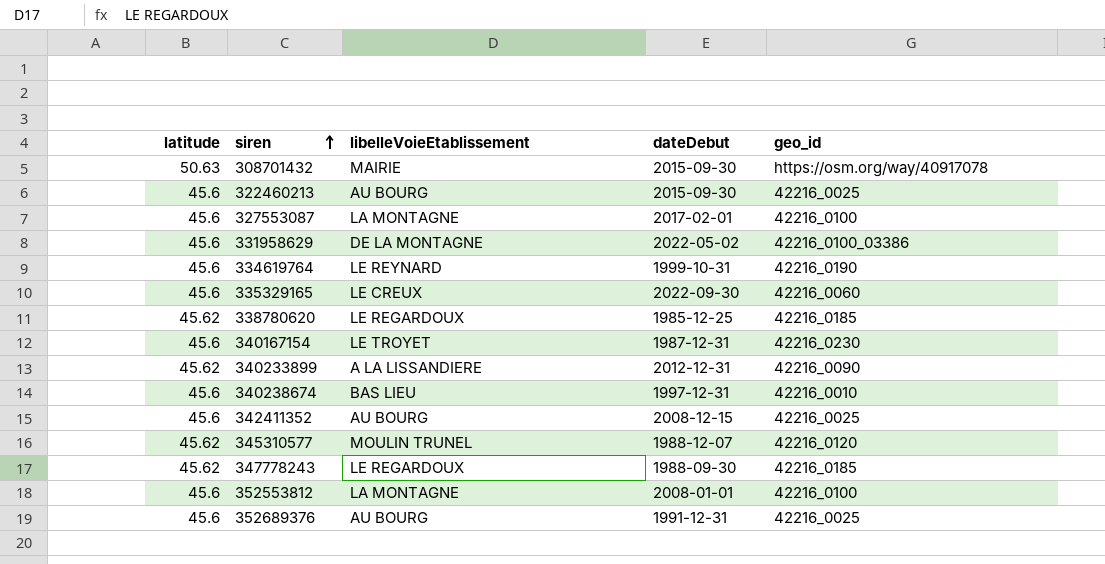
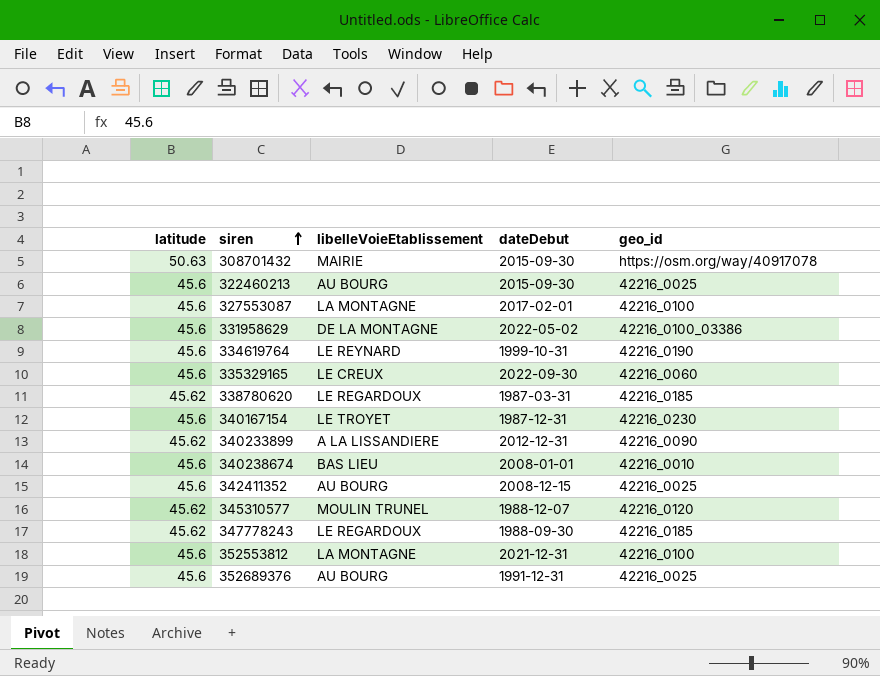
338780620 | dateDebut: 1985-12-25 -> 1987-03-31
340238674 | dateDebut: 1997-12-31 -> 2008-01-01
352553812 | dateDebut: 2008-01-01 -> 2021-12-31

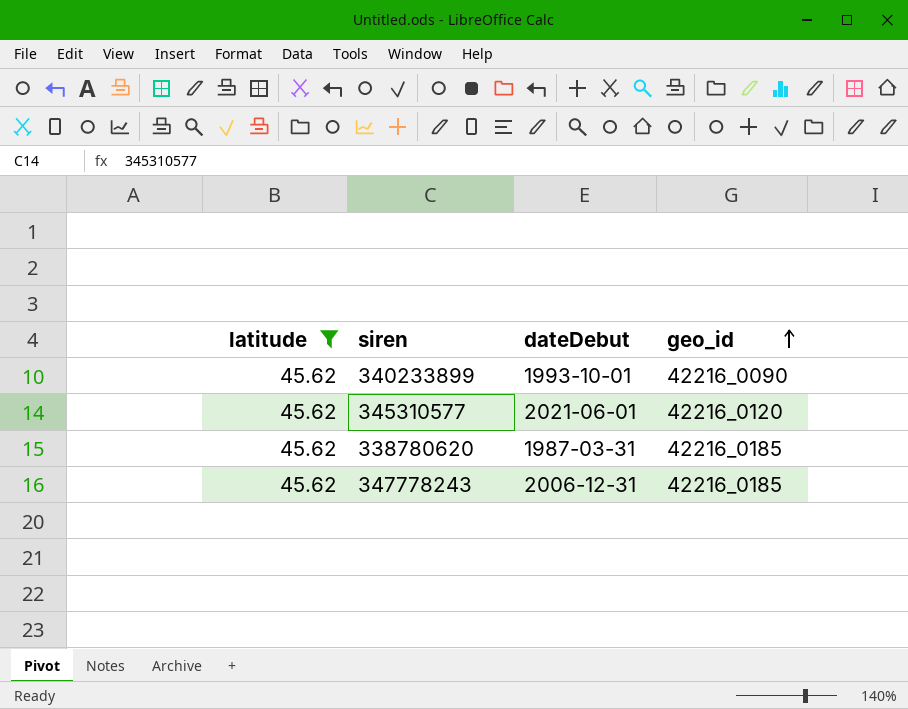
filter: none -> latitude = 45.62
row order: siren ascending -> geo_id ascending
column libelleVoieEtablissement | position: 3 -> none
340233899 | dateDebut: 2012-12-31 -> 1993-10-01
345310577 | dateDebut: 1988-12-07 -> 2021-06-01
347778243 | dateDebut: 1988-09-30 -> 2006-12-31

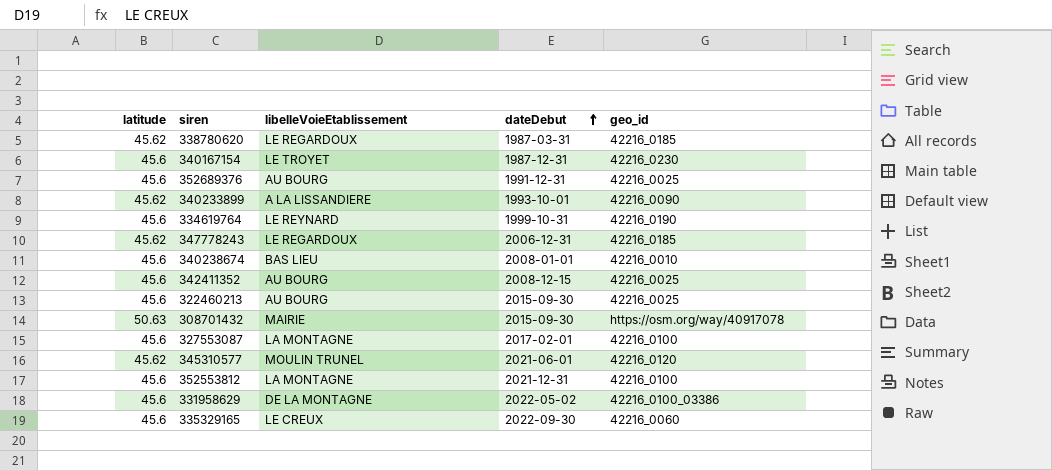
filter: latitude = 45.62 -> none
row order: geo_id ascending -> dateDebut ascending
column libelleVoieEtablissement | position: none -> 3

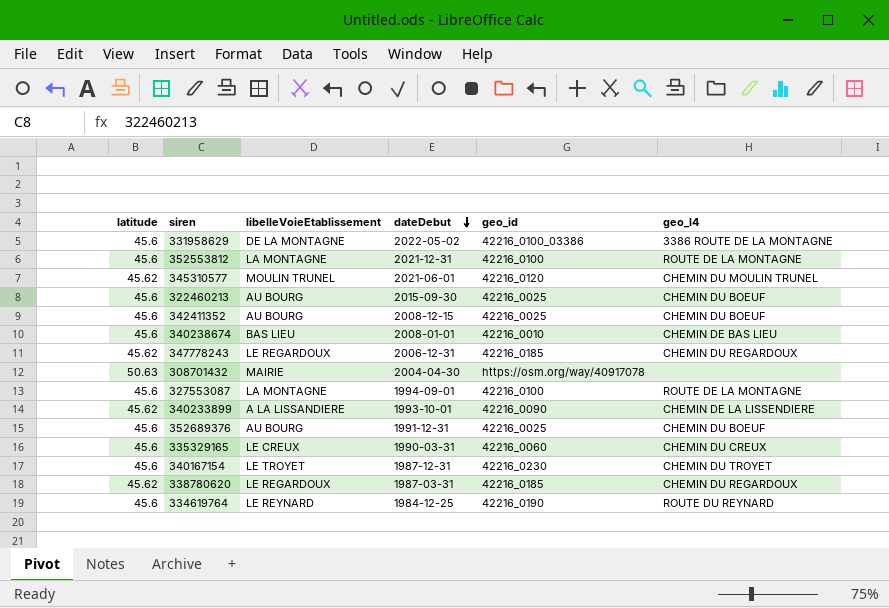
row order: dateDebut ascending -> dateDebut descending
column geo_l4 | position: none -> 6
308701432 | dateDebut: 2015-09-30 -> 2004-04-30
327553087 | dateDebut: 2017-02-01 -> 1994-09-01
335329165 | dateDebut: 2022-09-30 -> 1990-03-31
334619764 | dateDebut: 1999-10-31 -> 1984-12-25

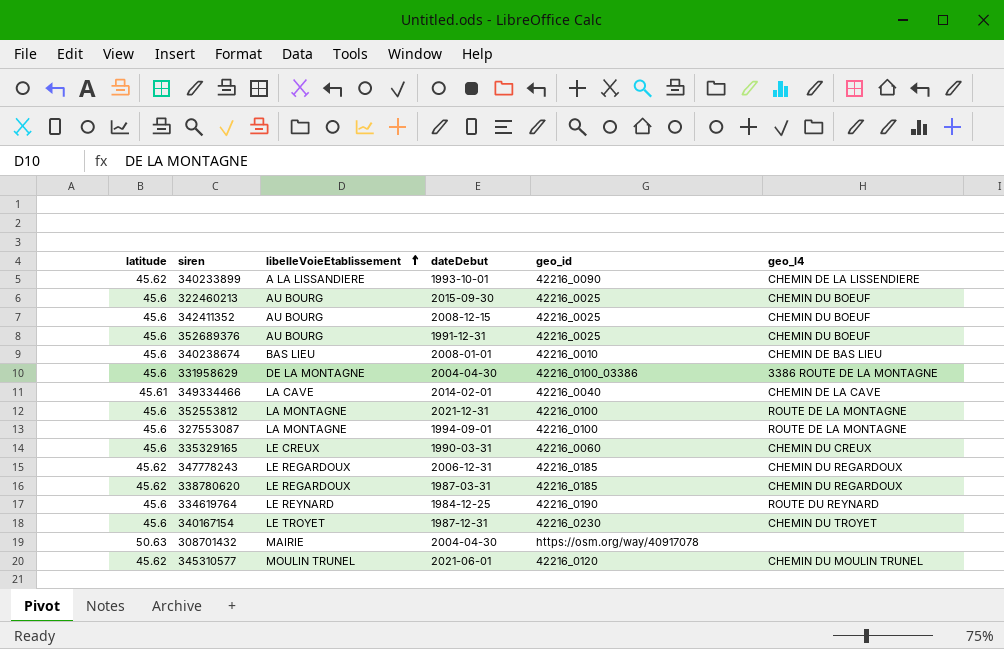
row order: dateDebut descending -> libelleVoieEtablissement ascending
331958629 | dateDebut: 2022-05-02 -> 2004-04-30
row 349334466: none -> 45.61 | LA CAVE | 2014-02-01 | 42216_0040 | CHEMIN DE LA CAVE

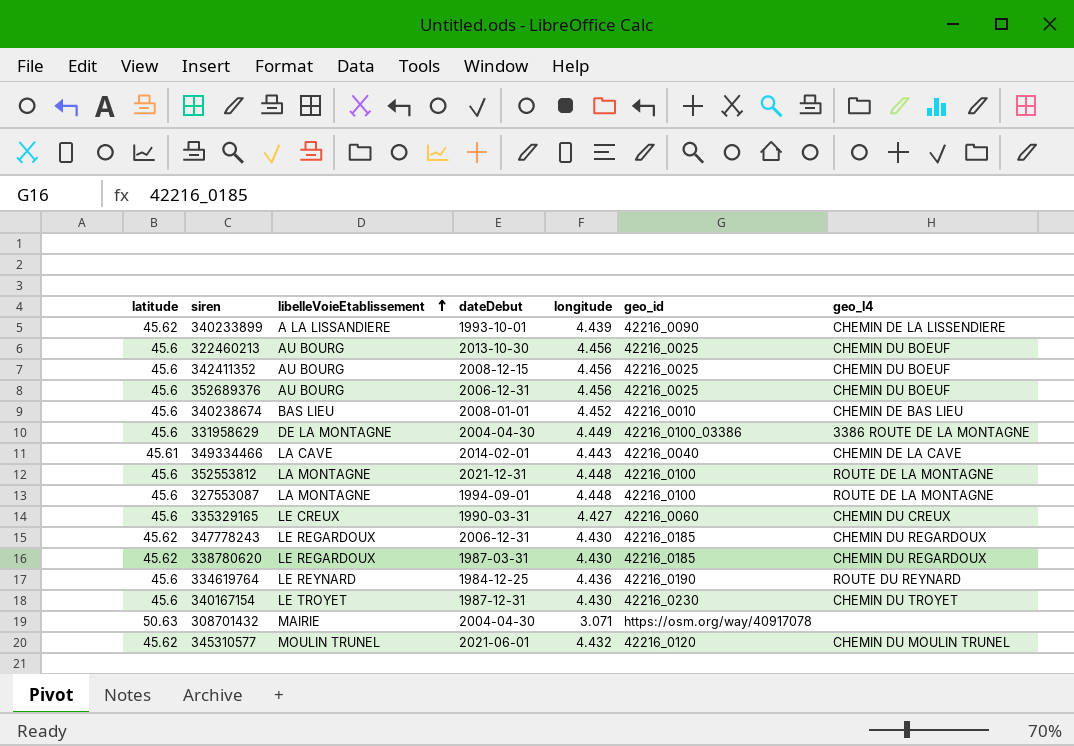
column longitude | position: none -> 5
322460213 | dateDebut: 2015-09-30 -> 2013-10-30
352689376 | dateDebut: 1991-12-31 -> 2006-12-31

